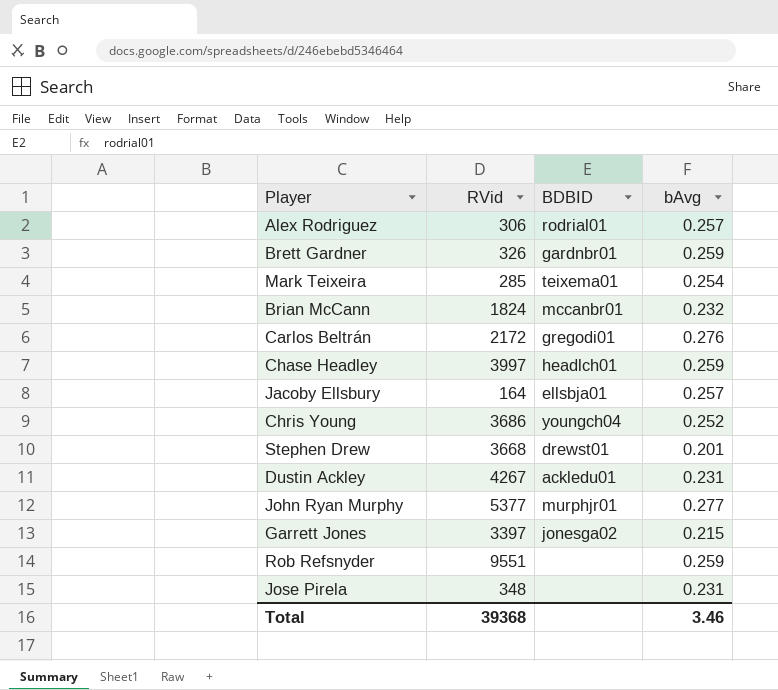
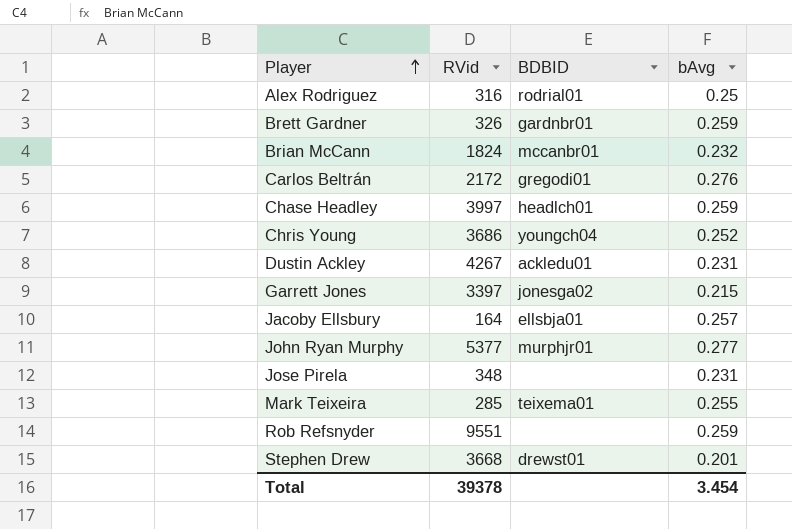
row order: none -> Player ascending
Alex Rodriguez | RVid: 306 -> 316
Alex Rodriguez | bAvg: 0.257 -> 0.25
Mark Teixeira | bAvg: 0.254 -> 0.255
Total | RVid: 39368 -> 39378
Total | bAvg: 3.46 -> 3.454

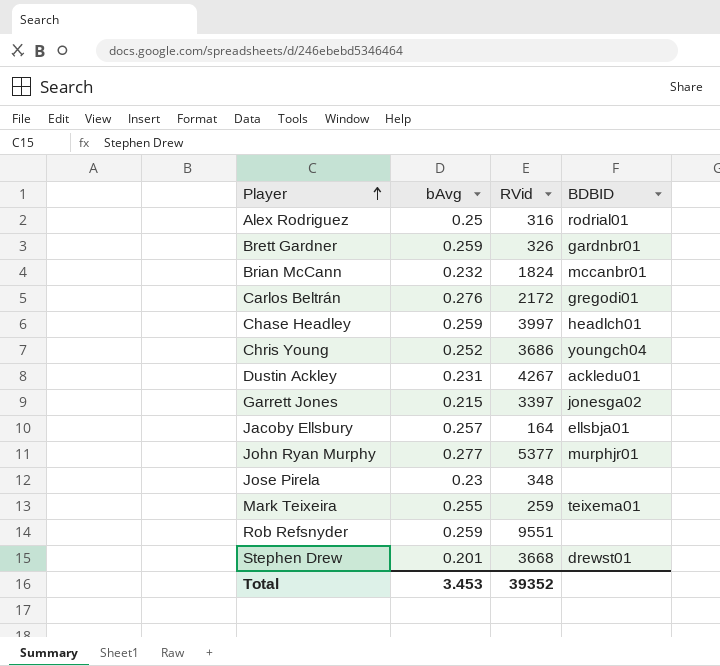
column bAvg | position: 4 -> 2
Jose Pirela | bAvg: 0.231 -> 0.23
Mark Teixeira | RVid: 285 -> 259
Total | bAvg: 3.454 -> 3.453
Total | RVid: 39378 -> 39352

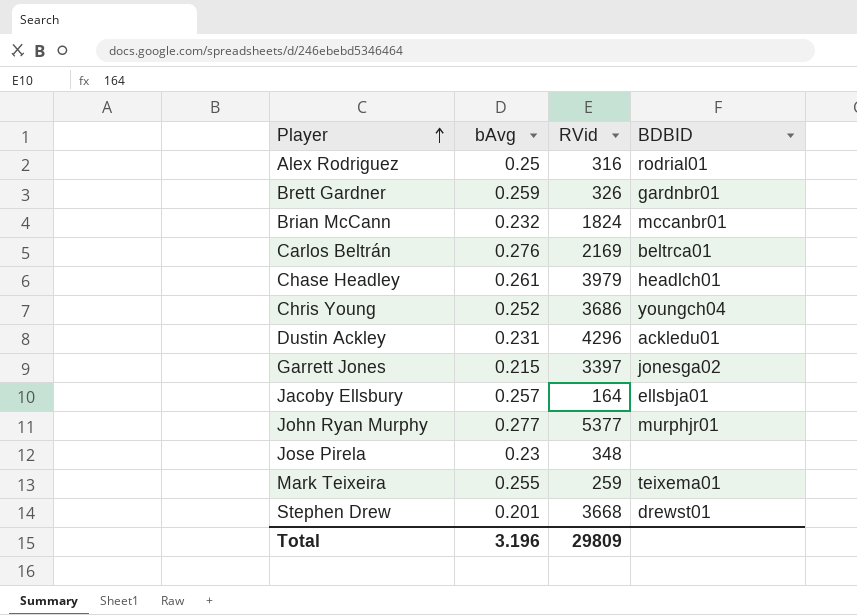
row Rob Refsnyder: 0.259 | 9551 | none -> none
Carlos Beltrán | RVid: 2172 -> 2169
Carlos Beltrán | BDBID: gregodi01 -> beltrca01
Chase Headley | bAvg: 0.259 -> 0.261
Chase Headley | RVid: 3997 -> 3979
Dustin Ackley | RVid: 4267 -> 4296
Total | bAvg: 3.453 -> 3.196
Total | RVid: 39352 -> 29809

